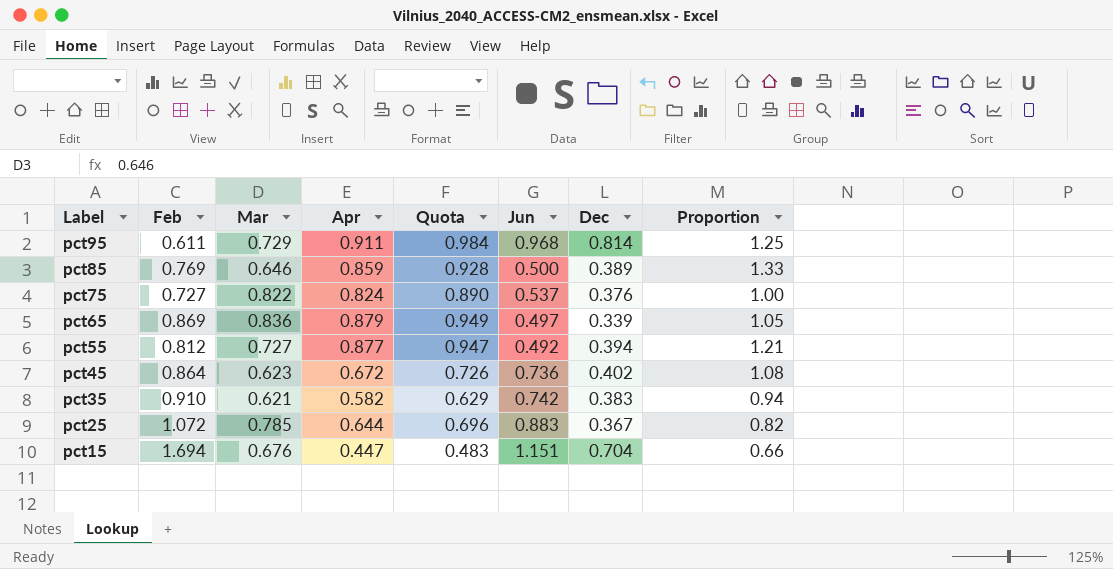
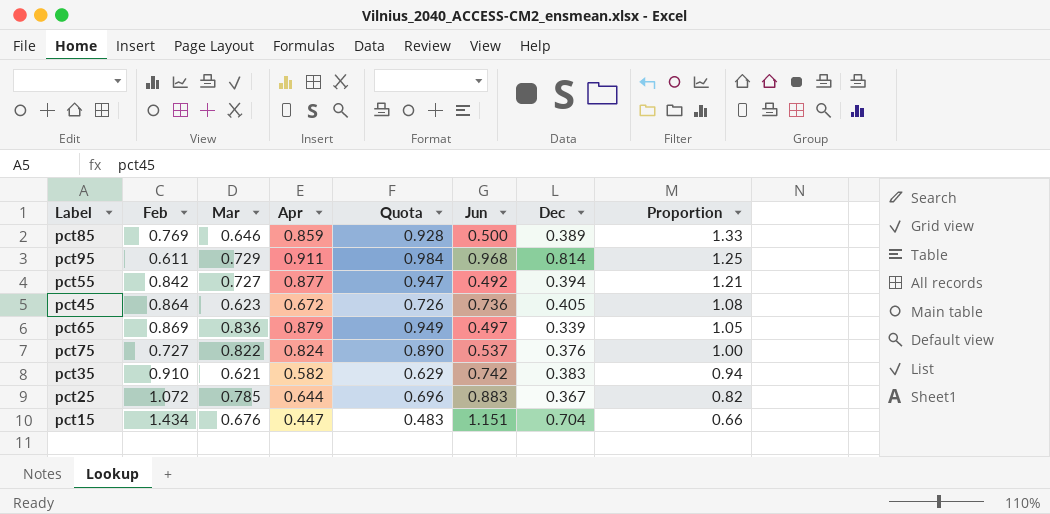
row order: Label descending -> Proportion descending
pct55 | Feb: 0.812 -> 0.842
pct45 | Dec: 0.402 -> 0.405
pct15 | Feb: 1.694 -> 1.434

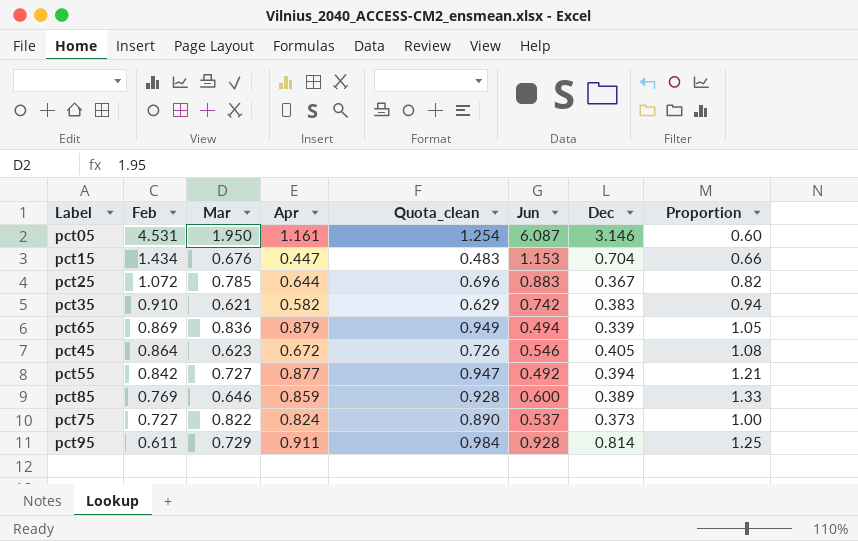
row order: Proportion descending -> Feb descending
column name: Quota -> Quota_clean
row pct05: none -> 4.531 | 1.950 | 1.161 | 1.254 | 6.087 | 3.146 | 0.60
pct15 | Jun: 1.151 -> 1.153
pct65 | Jun: 0.497 -> 0.494
pct45 | Jun: 0.736 -> 0.546
pct85 | Jun: 0.500 -> 0.600
pct75 | Dec: 0.376 -> 0.373
pct95 | Jun: 0.968 -> 0.928

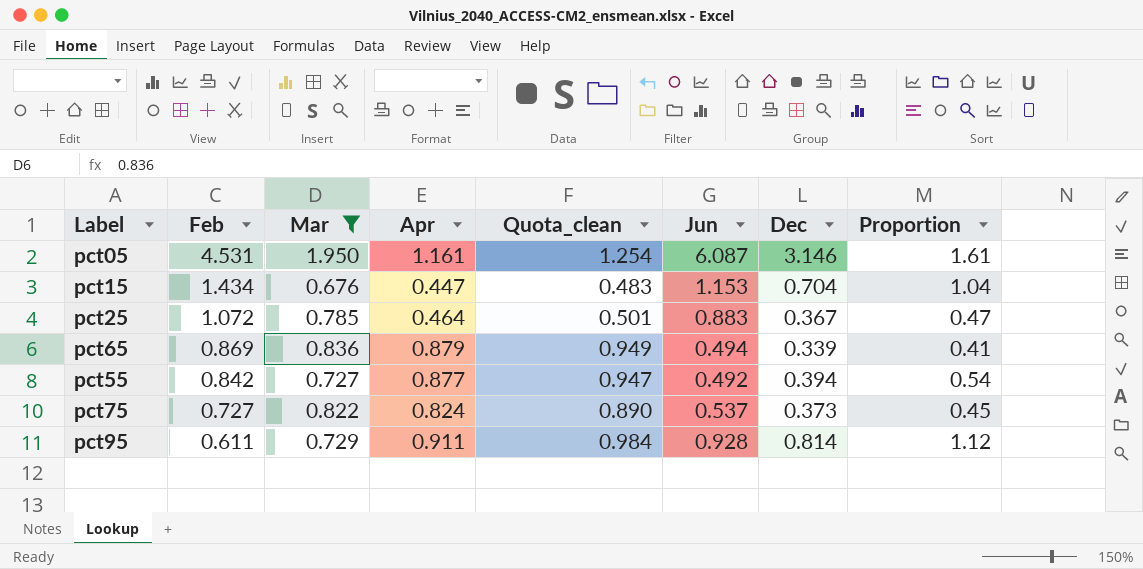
filter: none -> Mar >= 0.676
column Proportion | formula: [Apr] / [Mar] -> [Dec] / [Mar]
pct25 | Apr: 0.644 -> 0.464
pct25 | Quota_clean: 0.696 -> 0.501

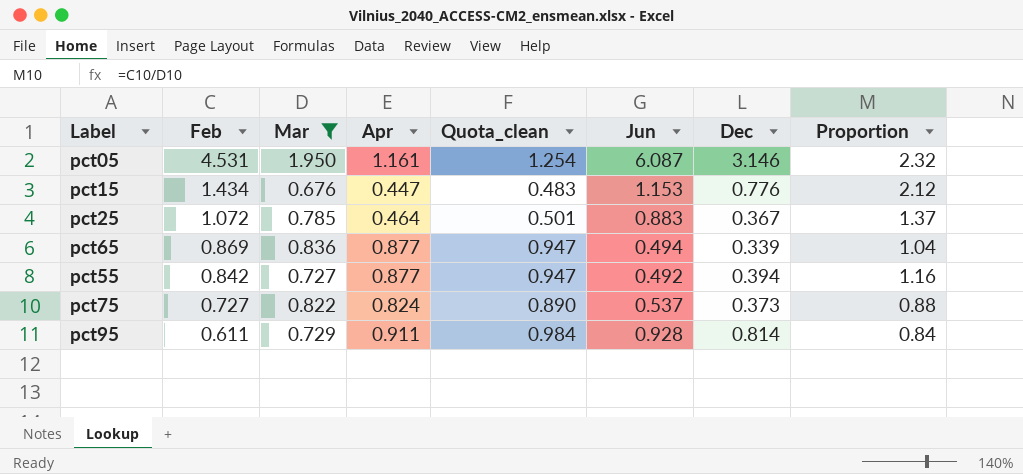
column Proportion | formula: [Dec] / [Mar] -> [Feb] / [Mar]
pct15 | Dec: 0.704 -> 0.776
pct65 | Apr: 0.879 -> 0.877
pct65 | Quota_clean: 0.949 -> 0.947

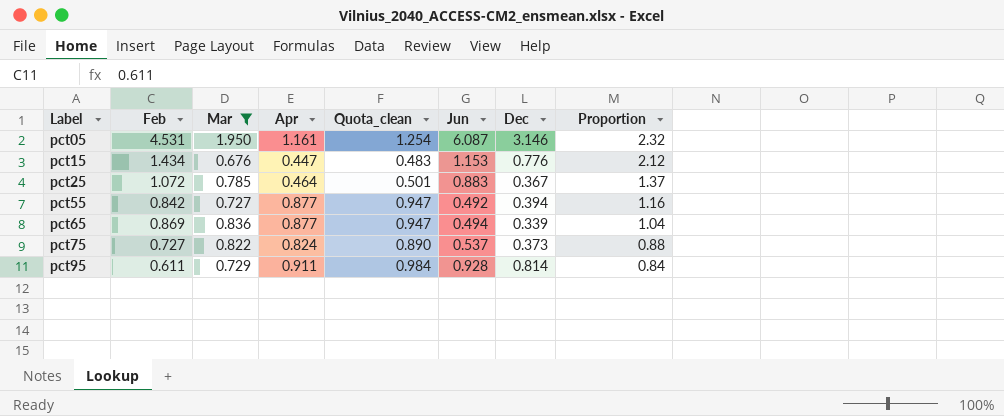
row order: Feb descending -> Label ascending

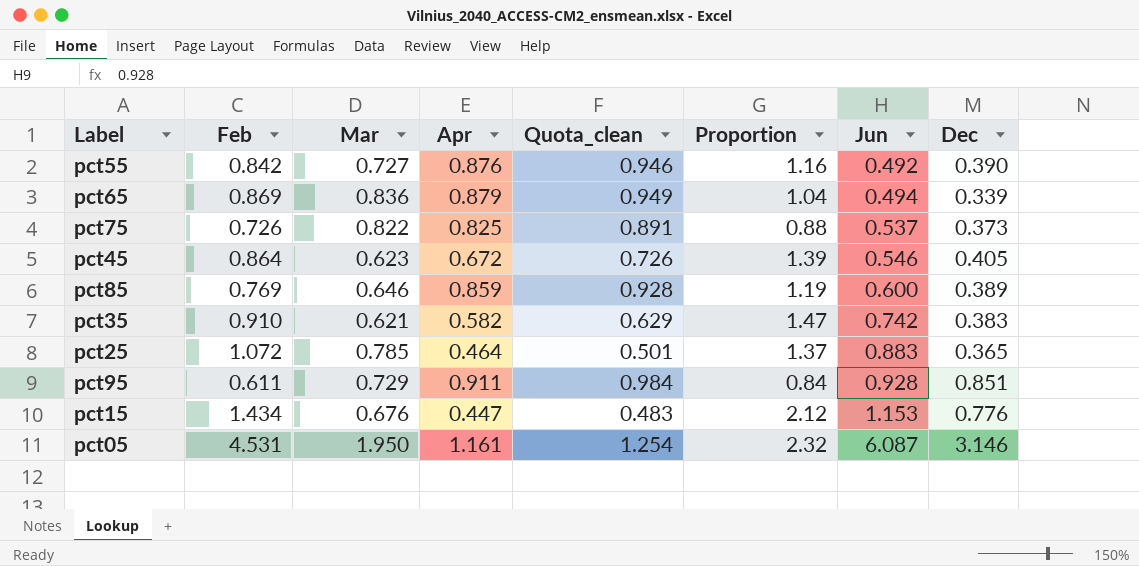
filter: Mar >= 0.676 -> none
row order: Label ascending -> Jun ascending
column Proportion | position: 8 -> 6
pct55 | Apr: 0.877 -> 0.876
pct55 | Quota_clean: 0.947 -> 0.946
pct55 | Dec: 0.394 -> 0.390
pct65 | Apr: 0.877 -> 0.879
pct65 | Quota_clean: 0.947 -> 0.949
pct75 | Feb: 0.727 -> 0.726
pct75 | Apr: 0.824 -> 0.825
pct75 | Quota_clean: 0.890 -> 0.891
pct25 | Dec: 0.367 -> 0.365
pct95 | Dec: 0.814 -> 0.851

